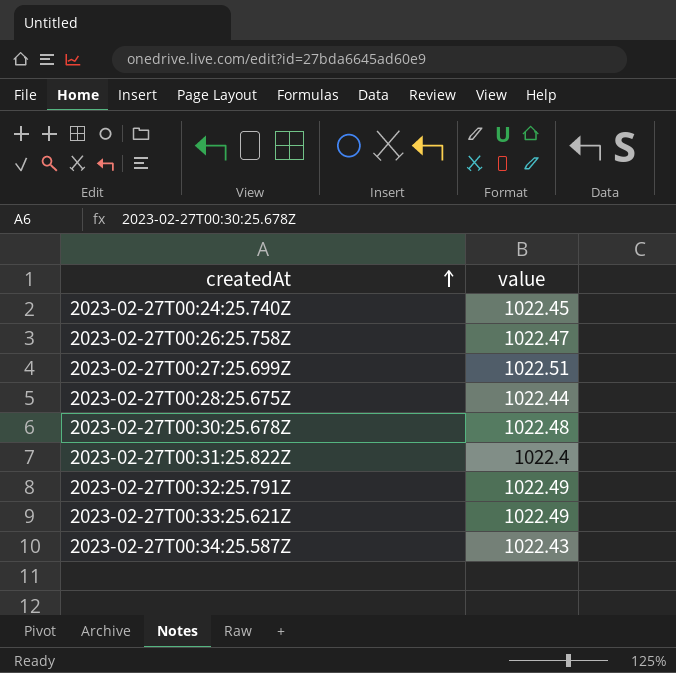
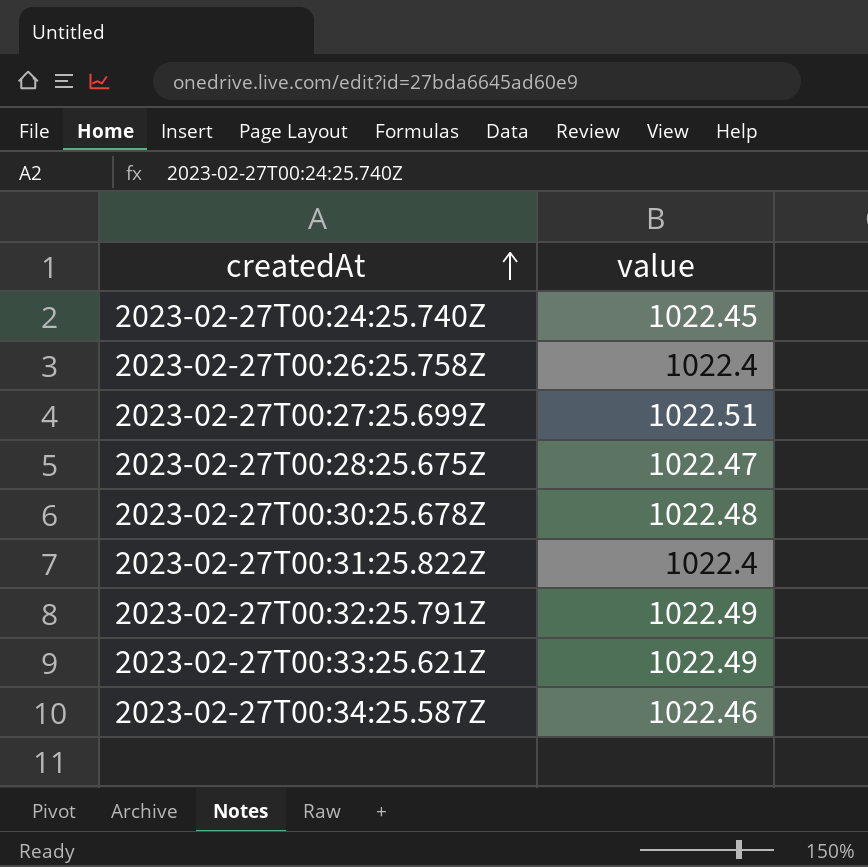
2023-02-27T00:26:25.758Z | value: 1022.47 -> 1022.4
2023-02-27T00:28:25.675Z | value: 1022.44 -> 1022.47
2023-02-27T00:34:25.587Z | value: 1022.43 -> 1022.46

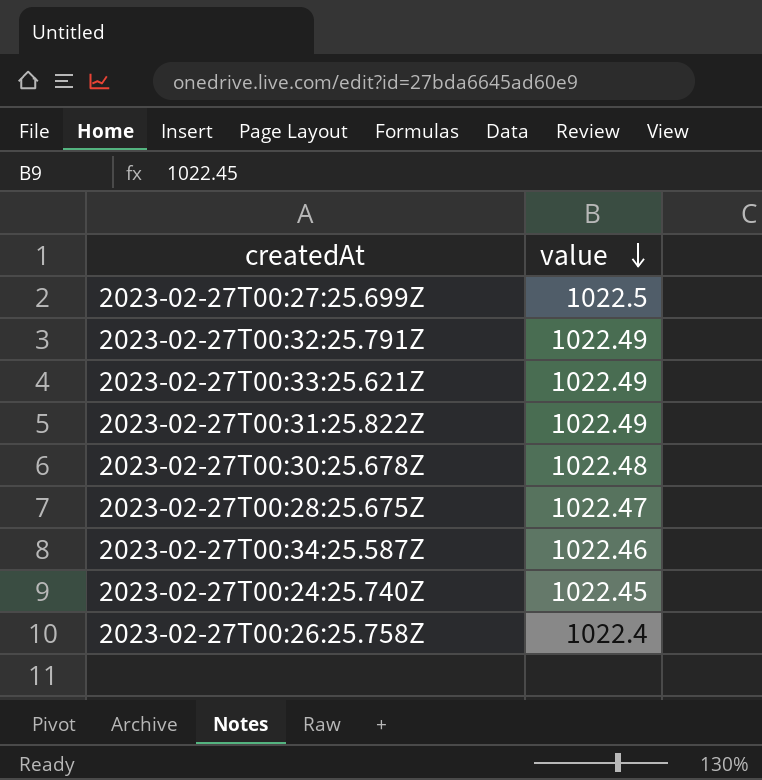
row order: createdAt ascending -> value descending
2023-02-27T00:27:25.699Z | value: 1022.51 -> 1022.5
2023-02-27T00:31:25.822Z | value: 1022.4 -> 1022.49

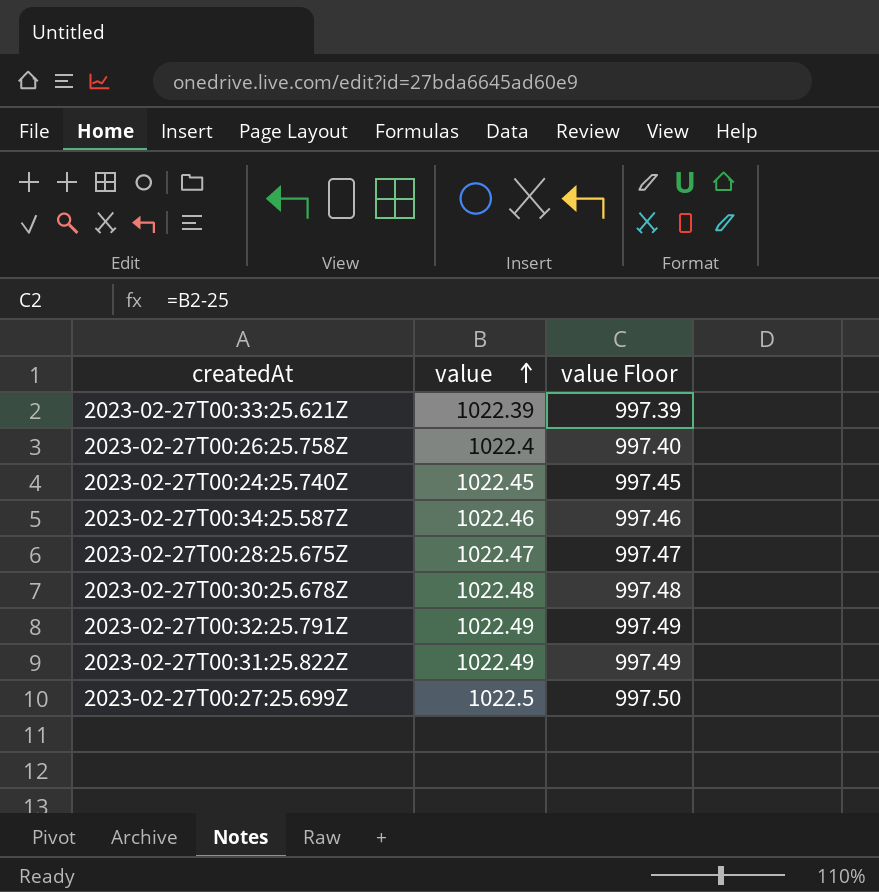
row order: value descending -> value ascending
column value Floor | formula: none -> [value] - 25
2023-02-27T00:33:25.621Z | value: 1022.49 -> 1022.39

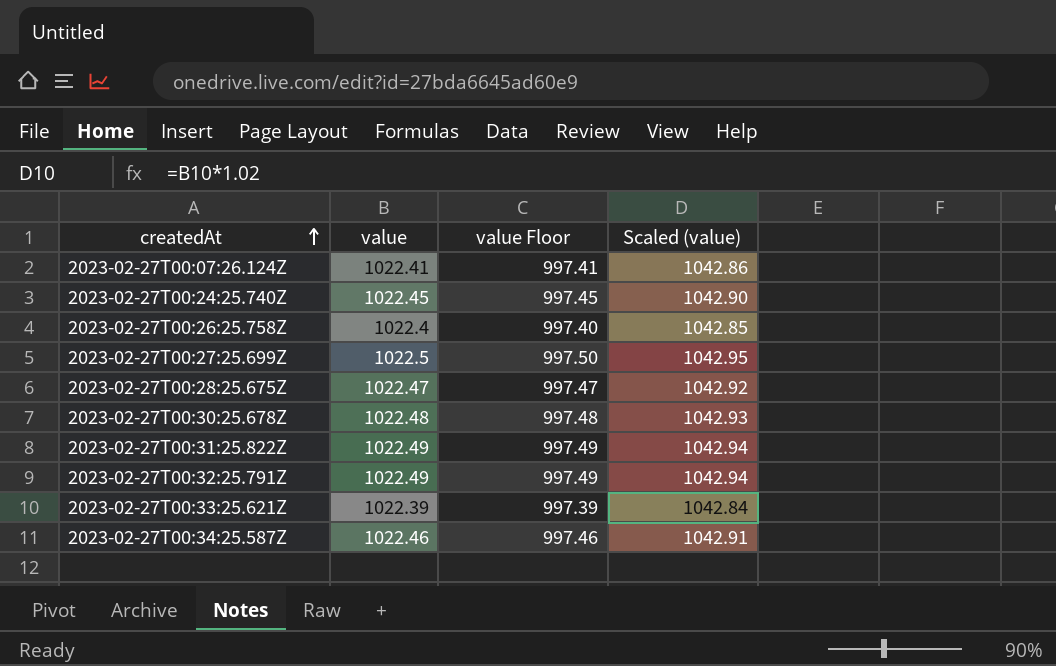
row order: value ascending -> createdAt ascending
column Scaled (value) | formula: none -> [value] * 1.02
row 2023-02-27T00:07:26.124Z: none -> 1022.41 | 997.41 | 1042.86

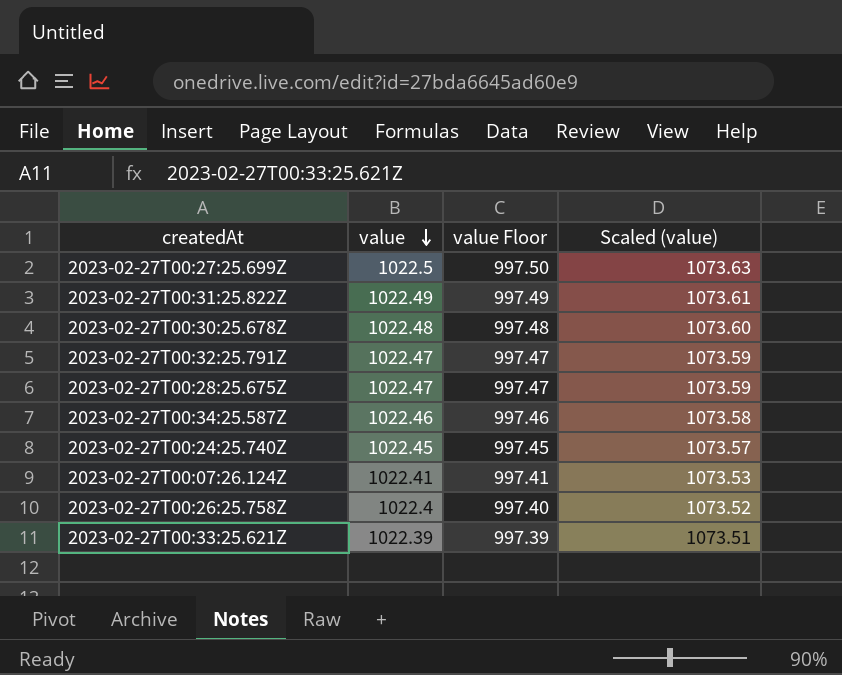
row order: createdAt ascending -> value descending
column Scaled (value) | formula: [value] * 1.02 -> [value] * 1.05
2023-02-27T00:32:25.791Z | value: 1022.49 -> 1022.47
2023-02-27T00:32:25.791Z | value Floor: 997.49 -> 997.47

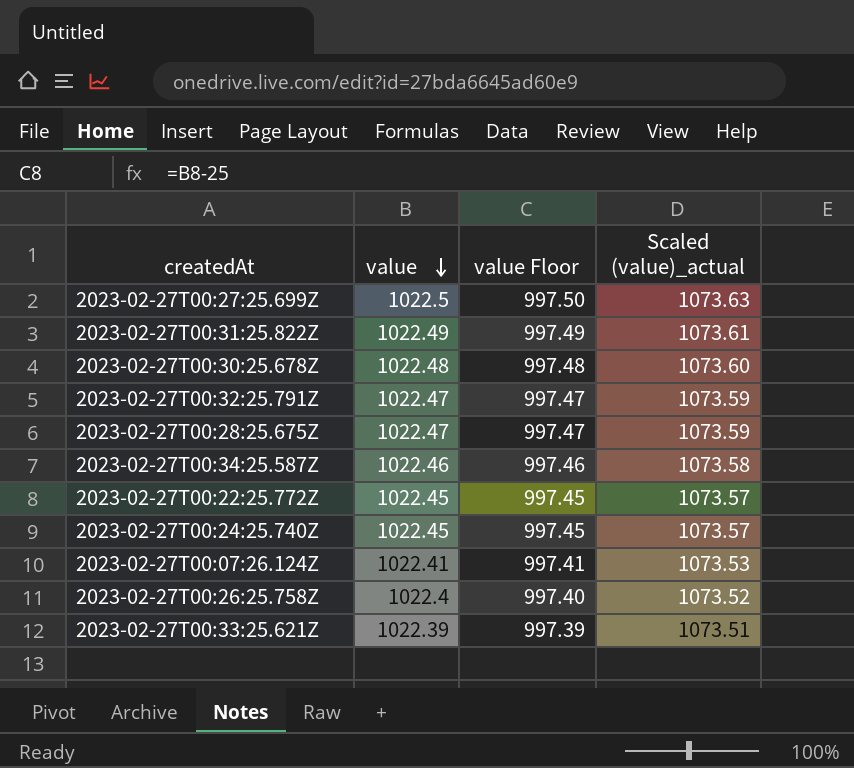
column name: Scaled (value) -> Scaled (value)_actual
row 2023-02-27T00:22:25.772Z: none -> 1022.45 | 997.45 | 1073.57

